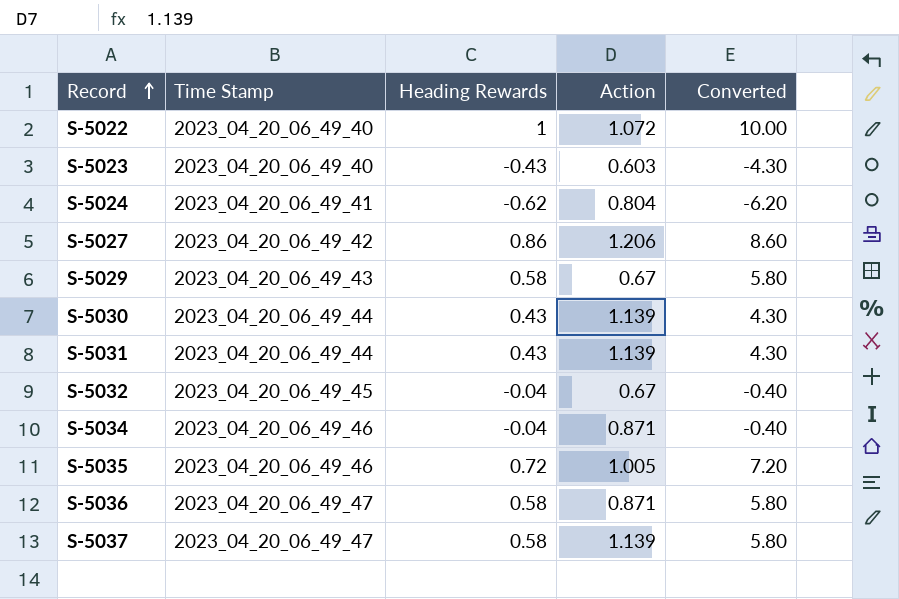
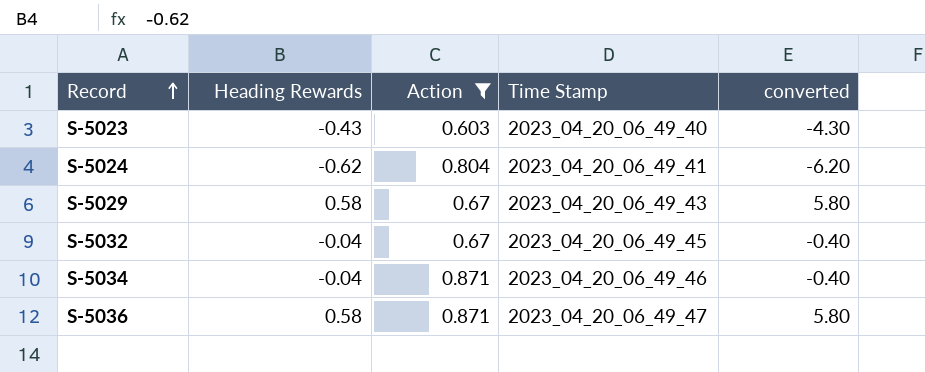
filter: none -> Action <= 0.871
column Time Stamp | position: 2 -> 4
column name: Converted -> converted

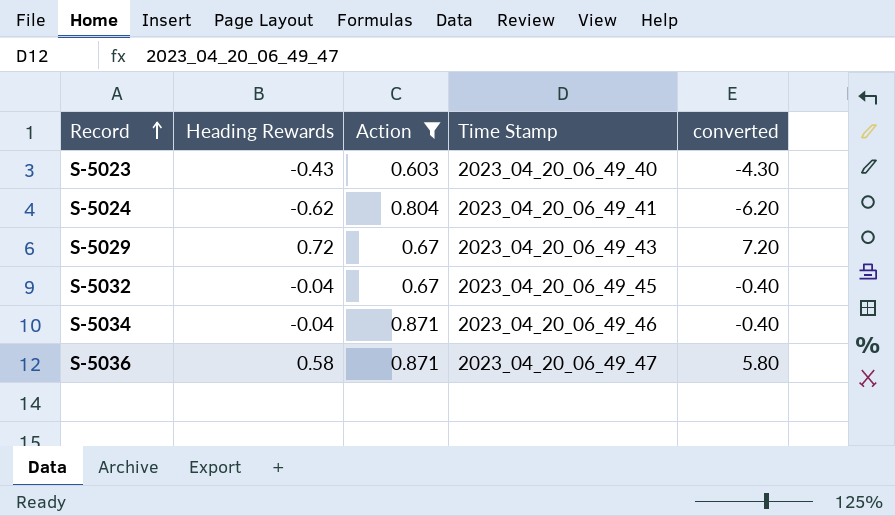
S-5029 | Heading Rewards: 0.58 -> 0.72
S-5029 | converted: 5.80 -> 7.20

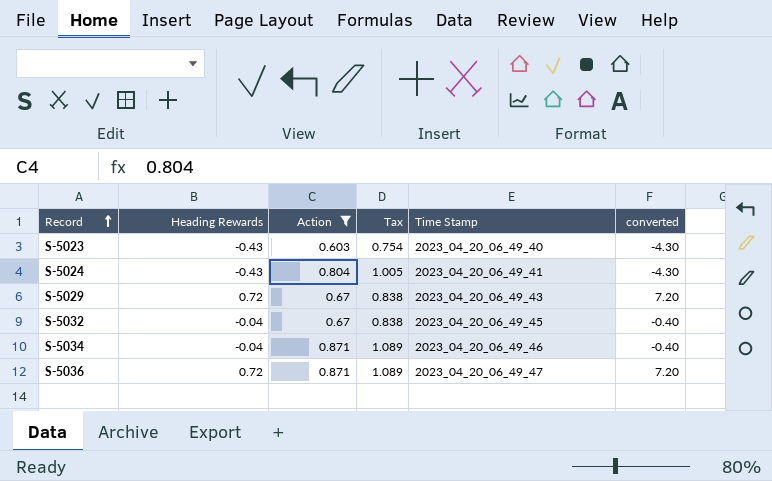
column Tax | formula: none -> [Action] * 1.25
S-5024 | Heading Rewards: -0.62 -> -0.43
S-5024 | converted: -6.20 -> -4.30
S-5036 | Heading Rewards: 0.58 -> 0.72
S-5036 | converted: 5.80 -> 7.20

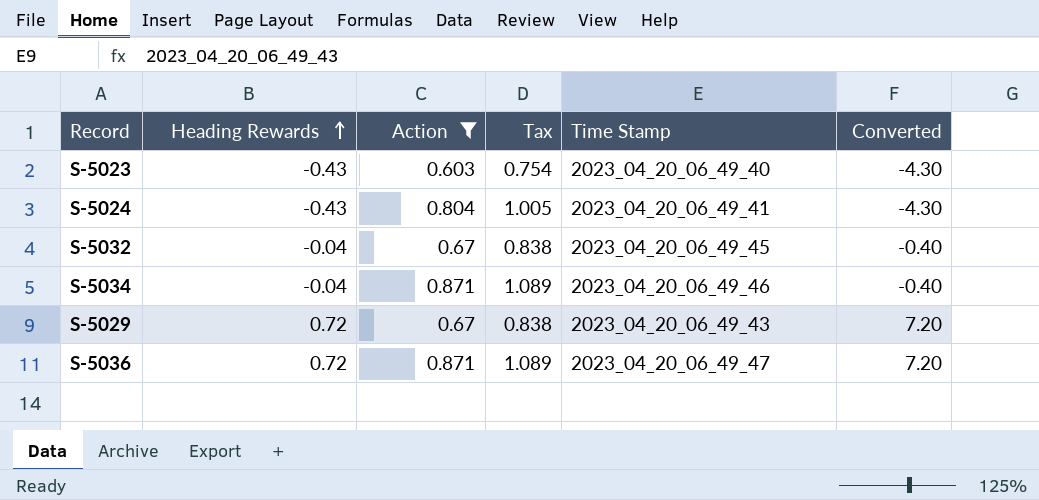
row order: Record ascending -> Heading Rewards ascending
column name: converted -> Converted

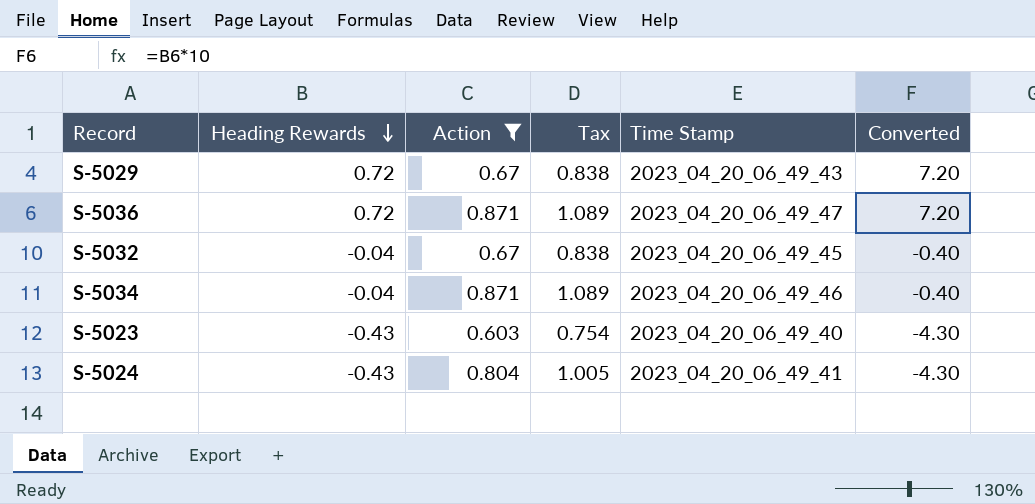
row order: Heading Rewards ascending -> Heading Rewards descending

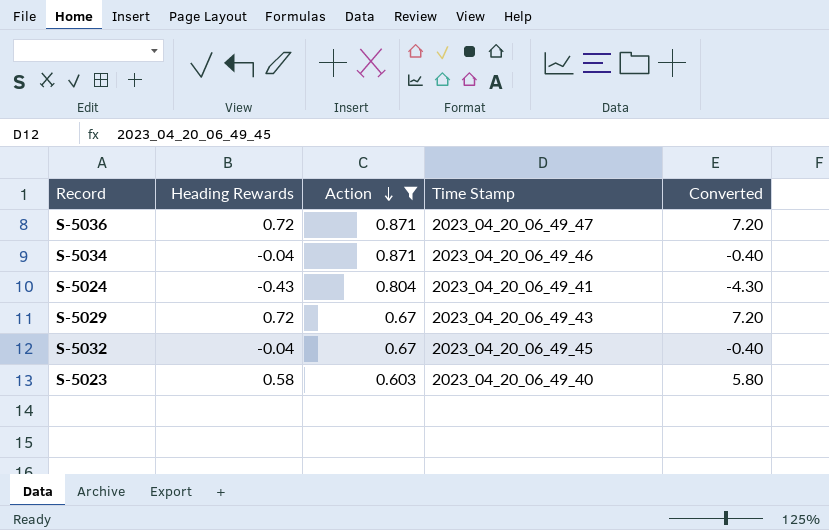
row order: Heading Rewards descending -> Action descending
column Tax | formula: [Action] * 1.25 -> none
S-5023 | Heading Rewards: -0.43 -> 0.58
S-5023 | Converted: -4.30 -> 5.80

